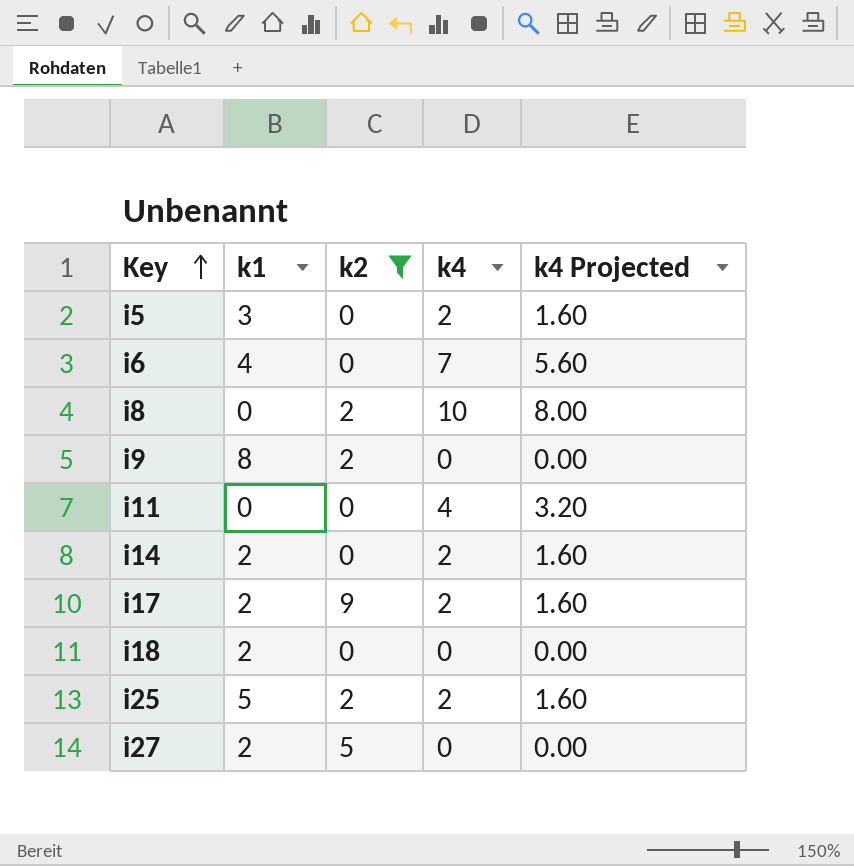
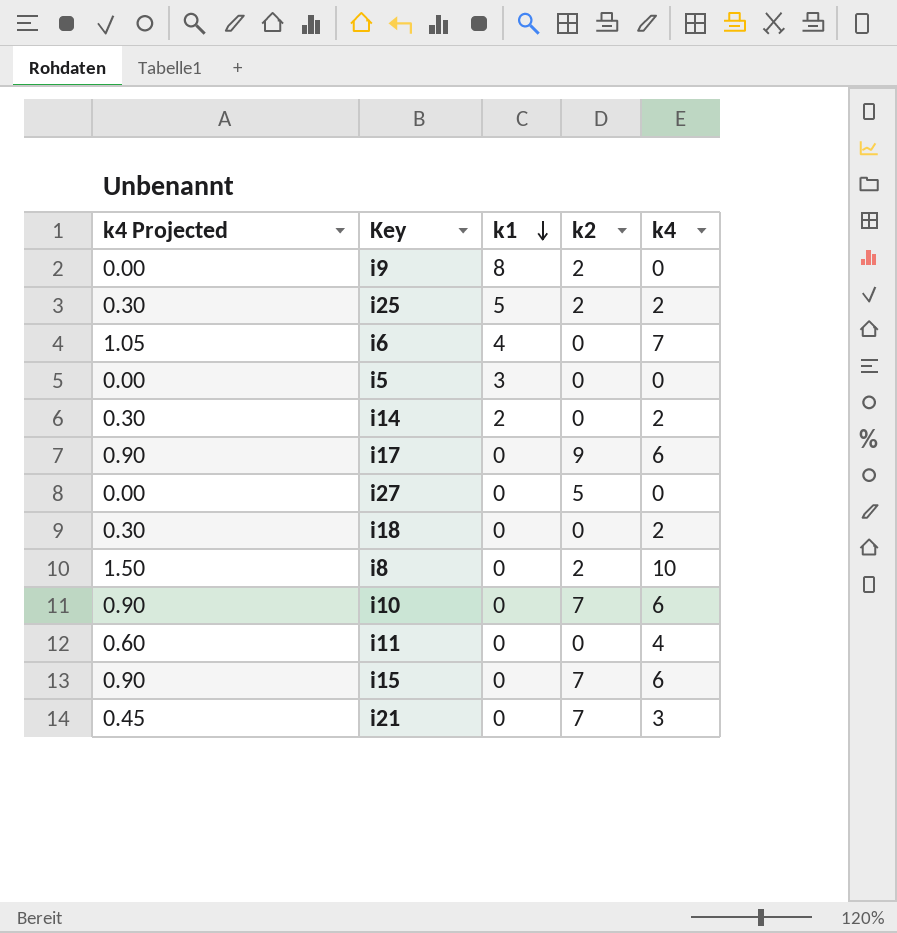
filter: k2 != 7 -> none
row order: Key ascending -> k1 descending
column k4 Projected | formula: [k4] * 0.8 -> [k4] * 0.15
column k4 Projected | position: 5 -> 1
i5 | k4: 2 -> 0
i17 | k1: 2 -> 0
i17 | k4: 2 -> 6
i27 | k1: 2 -> 0
i18 | k1: 2 -> 0
i18 | k4: 0 -> 2

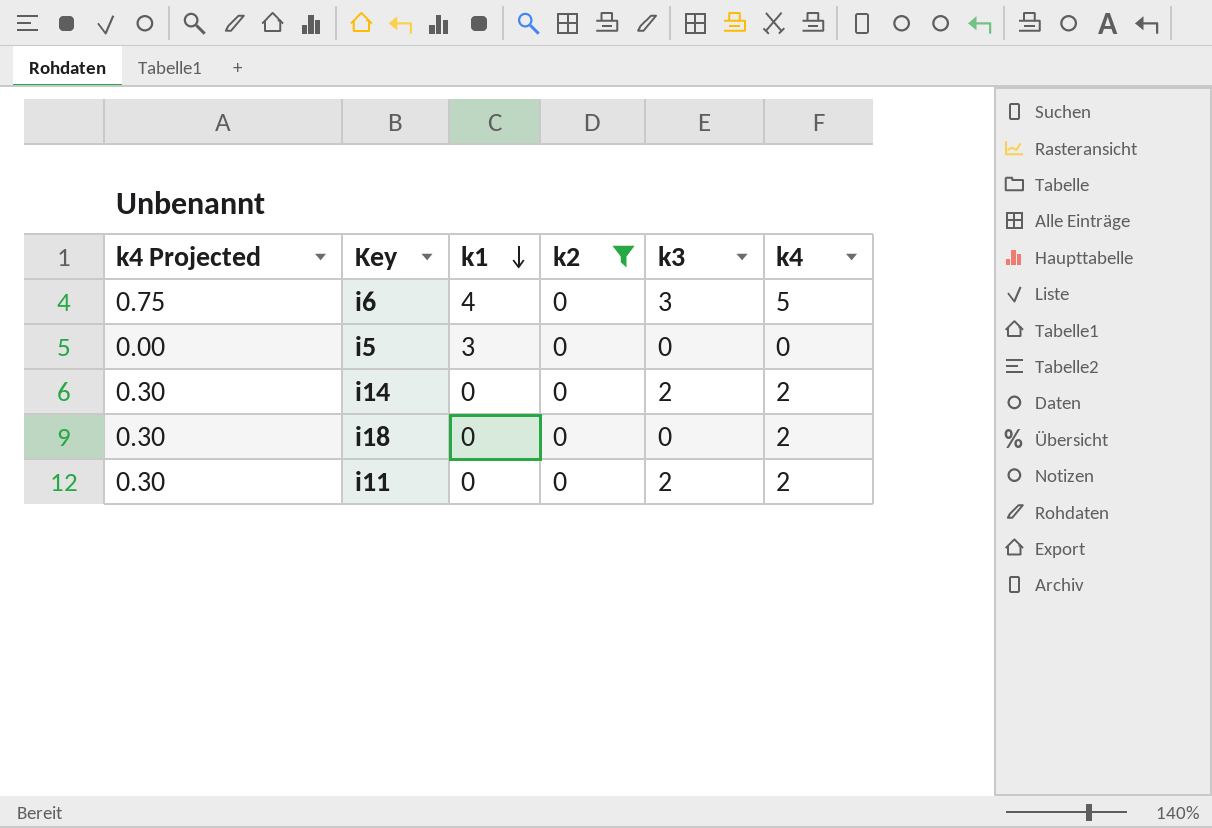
filter: none -> k2 = 0
column k3 | position: none -> 5
i6 | k4 Projected: 1.05 -> 0.75
i6 | k4: 7 -> 5
i14 | k1: 2 -> 0
i11 | k4 Projected: 0.60 -> 0.30
i11 | k4: 4 -> 2

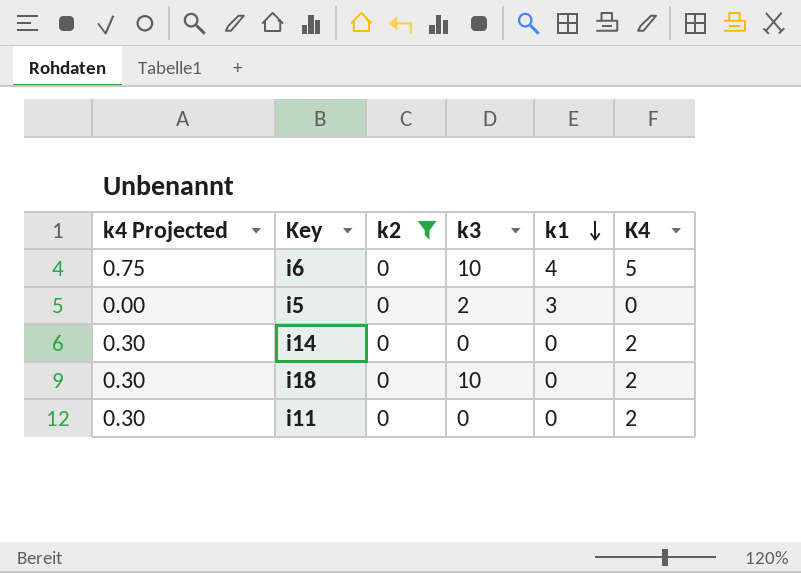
column k1 | position: 3 -> 5
column name: k4 -> K4
i6 | k3: 3 -> 10
i5 | k3: 0 -> 2
i14 | k3: 2 -> 0
i18 | k3: 0 -> 10
i11 | k3: 2 -> 0

